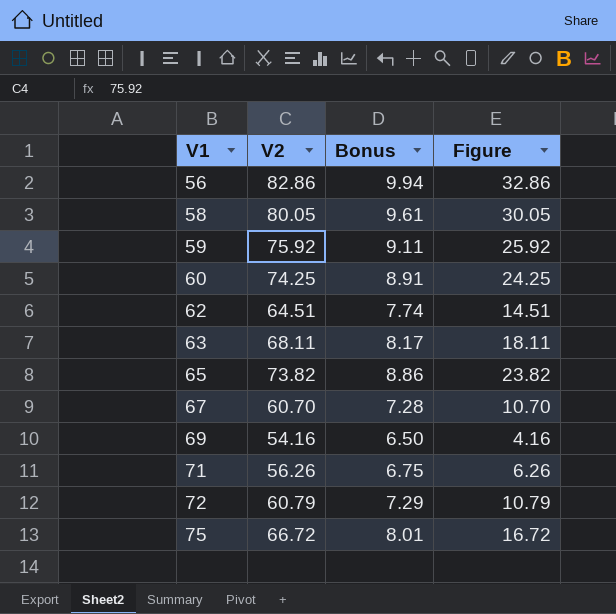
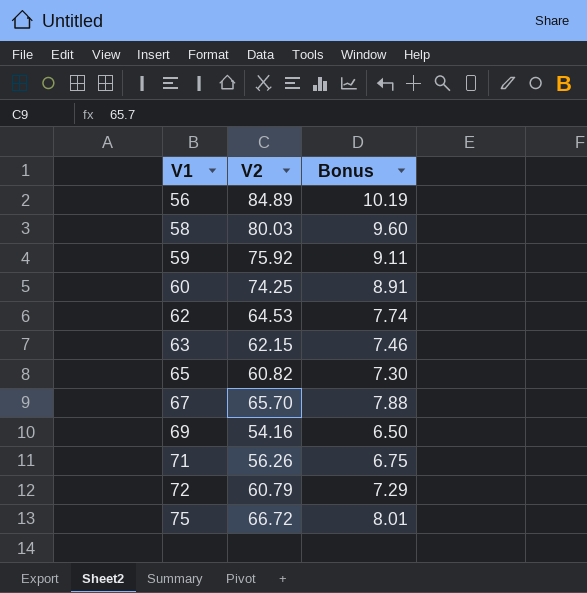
column Figure | formula: [V2] - 50 -> none
56 | V2: 82.86 -> 84.89
56 | Bonus: 9.94 -> 10.19
58 | V2: 80.05 -> 80.03
58 | Bonus: 9.61 -> 9.60
62 | V2: 64.51 -> 64.53
63 | V2: 68.11 -> 62.15
63 | Bonus: 8.17 -> 7.46
65 | V2: 73.82 -> 60.82
65 | Bonus: 8.86 -> 7.30
67 | V2: 60.70 -> 65.70
67 | Bonus: 7.28 -> 7.88

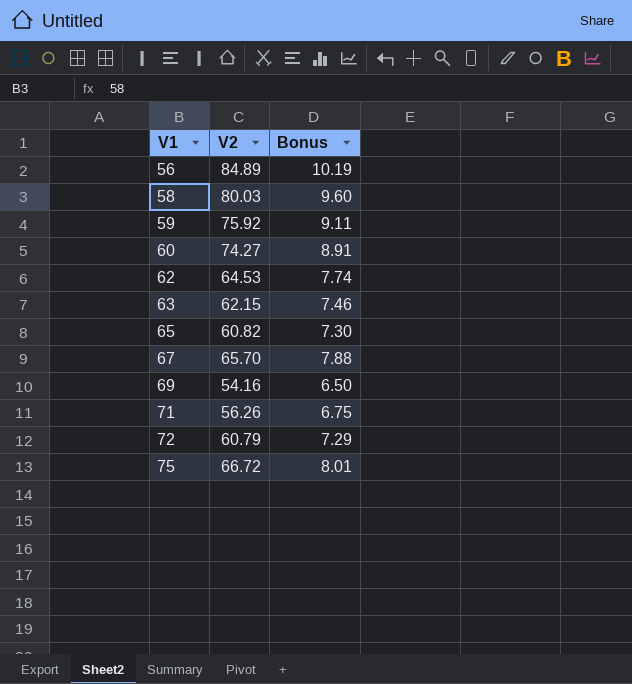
60 | V2: 74.25 -> 74.27

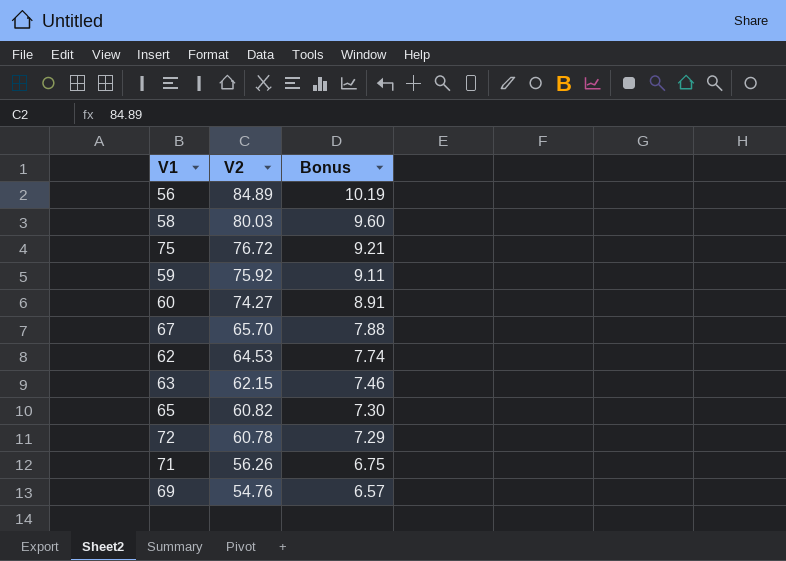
row order: V1 ascending -> V2 descending
75 | V2: 66.72 -> 76.72
75 | Bonus: 8.01 -> 9.21
72 | V2: 60.79 -> 60.78
69 | V2: 54.16 -> 54.76
69 | Bonus: 6.50 -> 6.57

